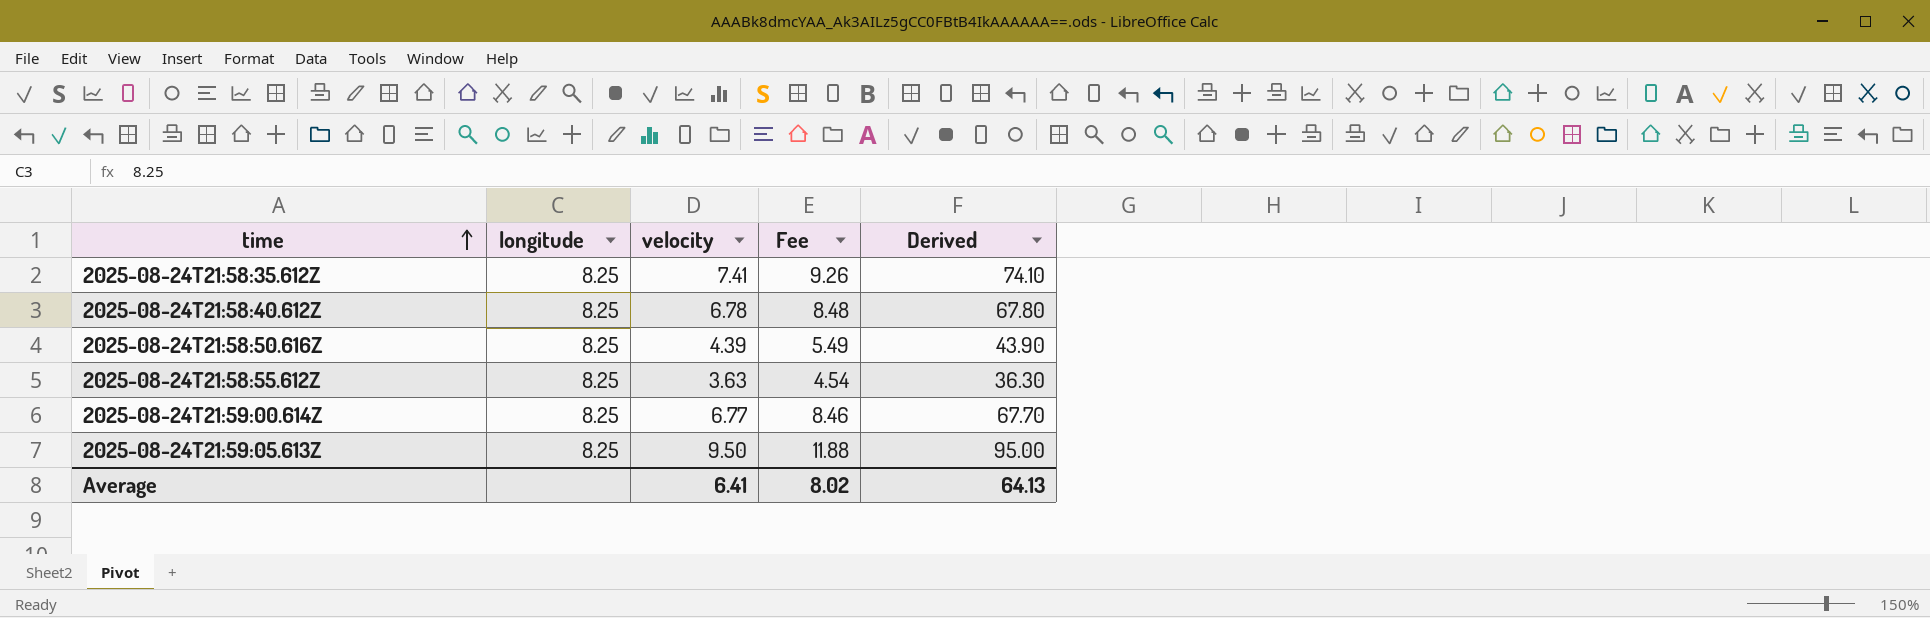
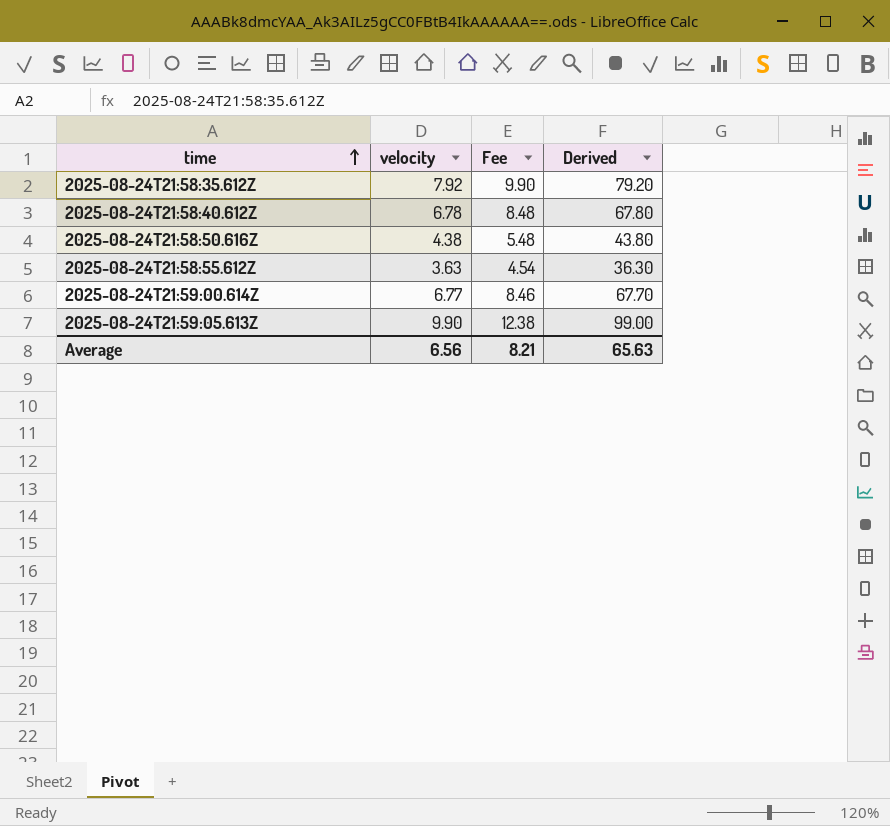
column longitude | position: 2 -> none
2025-08-24T21:58:35.612Z | velocity: 7.41 -> 7.92
2025-08-24T21:58:35.612Z | Fee: 9.26 -> 9.90
2025-08-24T21:58:35.612Z | Derived: 74.10 -> 79.20
2025-08-24T21:58:50.616Z | velocity: 4.39 -> 4.38
2025-08-24T21:58:50.616Z | Fee: 5.49 -> 5.48
2025-08-24T21:58:50.616Z | Derived: 43.90 -> 43.80
2025-08-24T21:59:05.613Z | velocity: 9.50 -> 9.90
2025-08-24T21:59:05.613Z | Fee: 11.88 -> 12.38
2025-08-24T21:59:05.613Z | Derived: 95.00 -> 99.00
Average | velocity: 6.41 -> 6.56
Average | Fee: 8.02 -> 8.21
Average | Derived: 64.13 -> 65.63

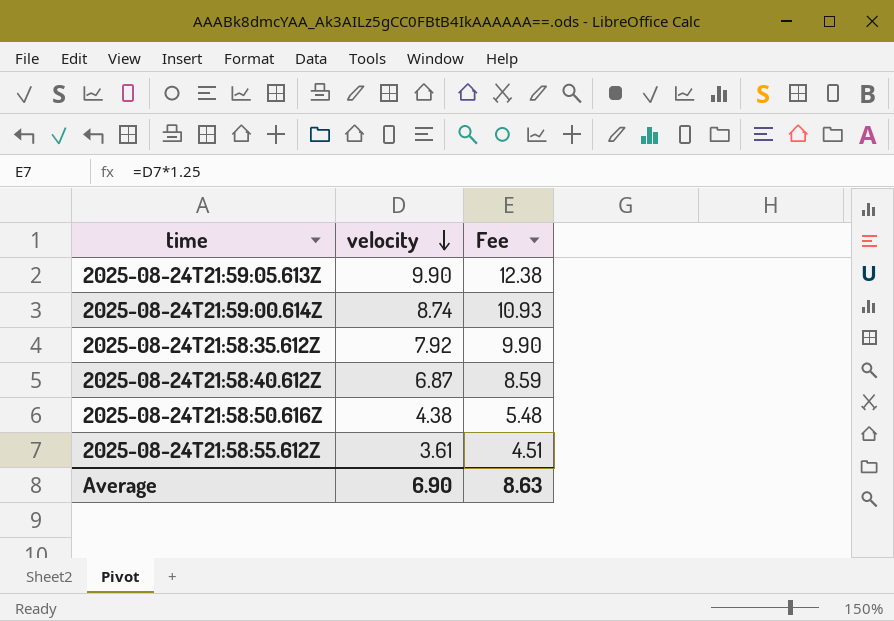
row order: time ascending -> velocity descending
column Derived | formula: [velocity] * 10 -> none
2025-08-24T21:59:00.614Z | velocity: 6.77 -> 8.74
2025-08-24T21:59:00.614Z | Fee: 8.46 -> 10.93
2025-08-24T21:58:40.612Z | velocity: 6.78 -> 6.87
2025-08-24T21:58:40.612Z | Fee: 8.48 -> 8.59
2025-08-24T21:58:55.612Z | velocity: 3.63 -> 3.61
2025-08-24T21:58:55.612Z | Fee: 4.54 -> 4.51
Average | velocity: 6.56 -> 6.90
Average | Fee: 8.21 -> 8.63

